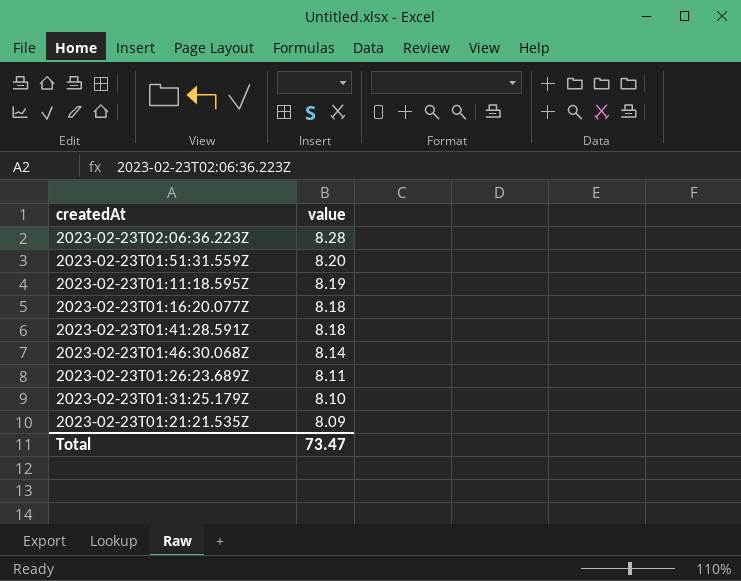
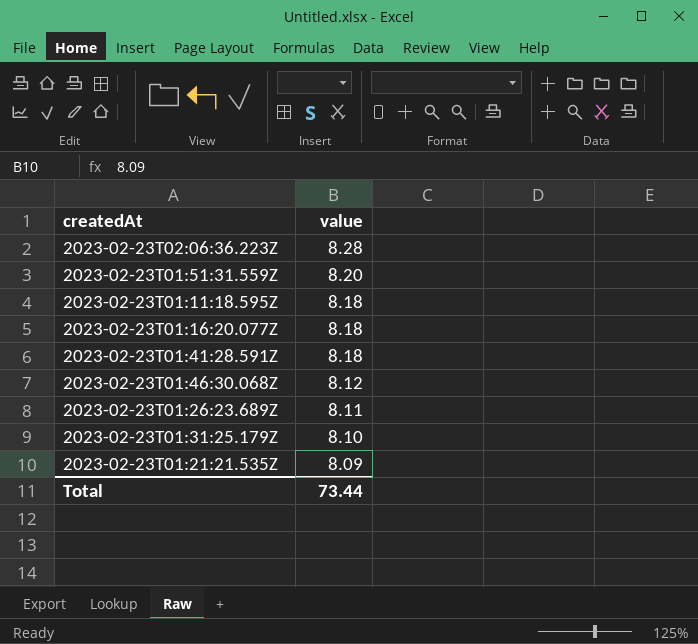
2023-02-23T01:11:18.595Z | value: 8.19 -> 8.18
2023-02-23T01:46:30.068Z | value: 8.14 -> 8.12
Total | value: 73.47 -> 73.44

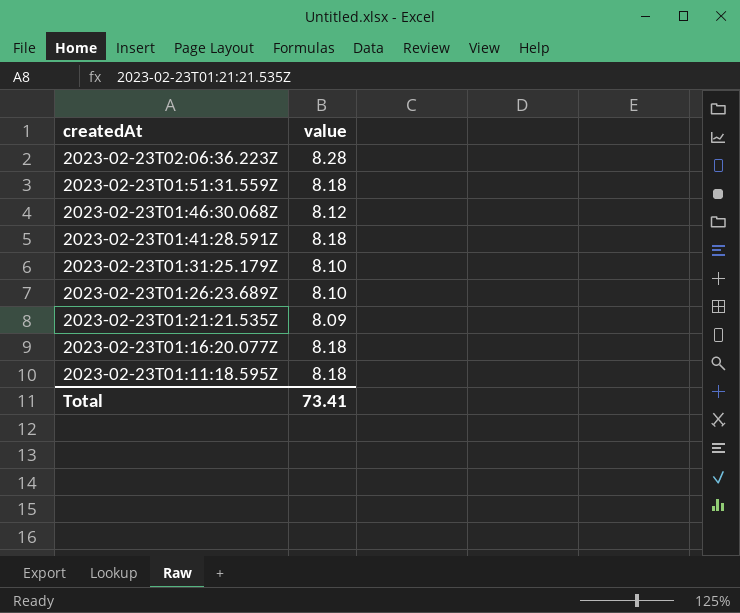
row order: value descending -> createdAt descending
2023-02-23T01:51:31.559Z | value: 8.20 -> 8.18
2023-02-23T01:26:23.689Z | value: 8.11 -> 8.10
Total | value: 73.44 -> 73.41

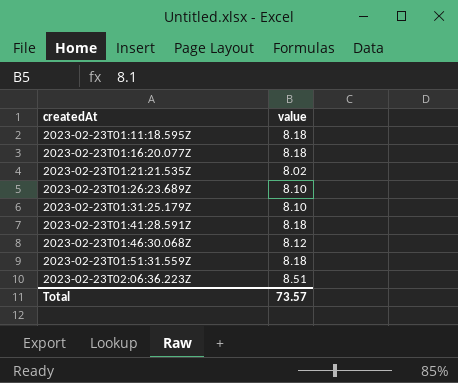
row order: createdAt descending -> createdAt ascending
2023-02-23T01:21:21.535Z | value: 8.09 -> 8.02
2023-02-23T02:06:36.223Z | value: 8.28 -> 8.51
Total | value: 73.41 -> 73.57

